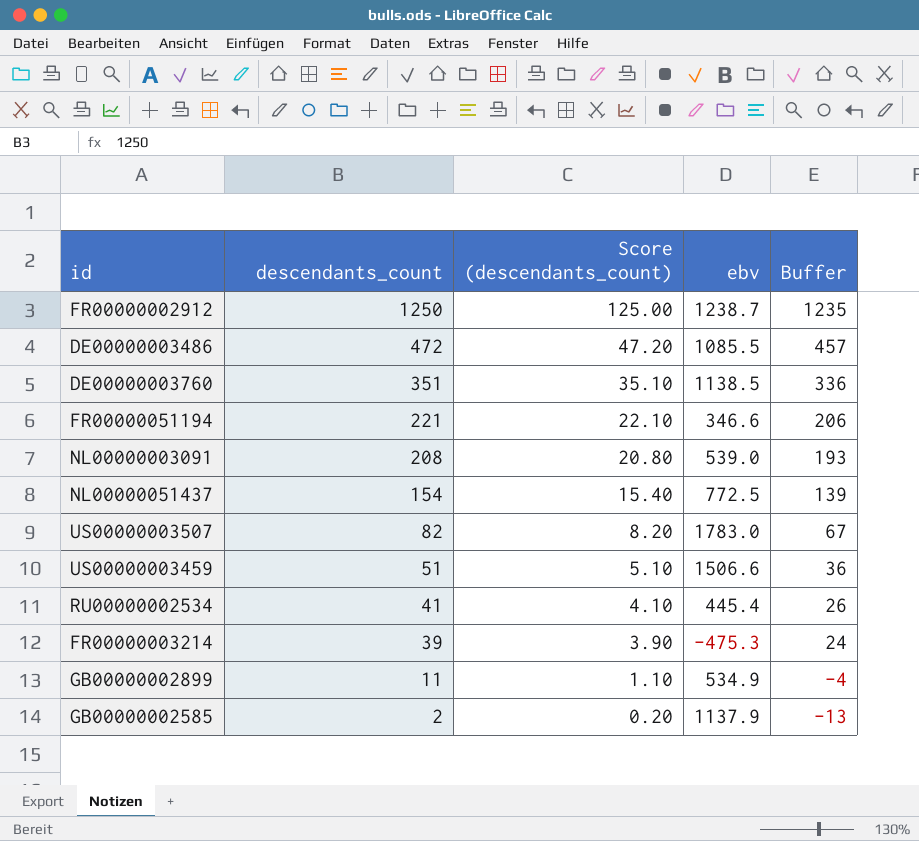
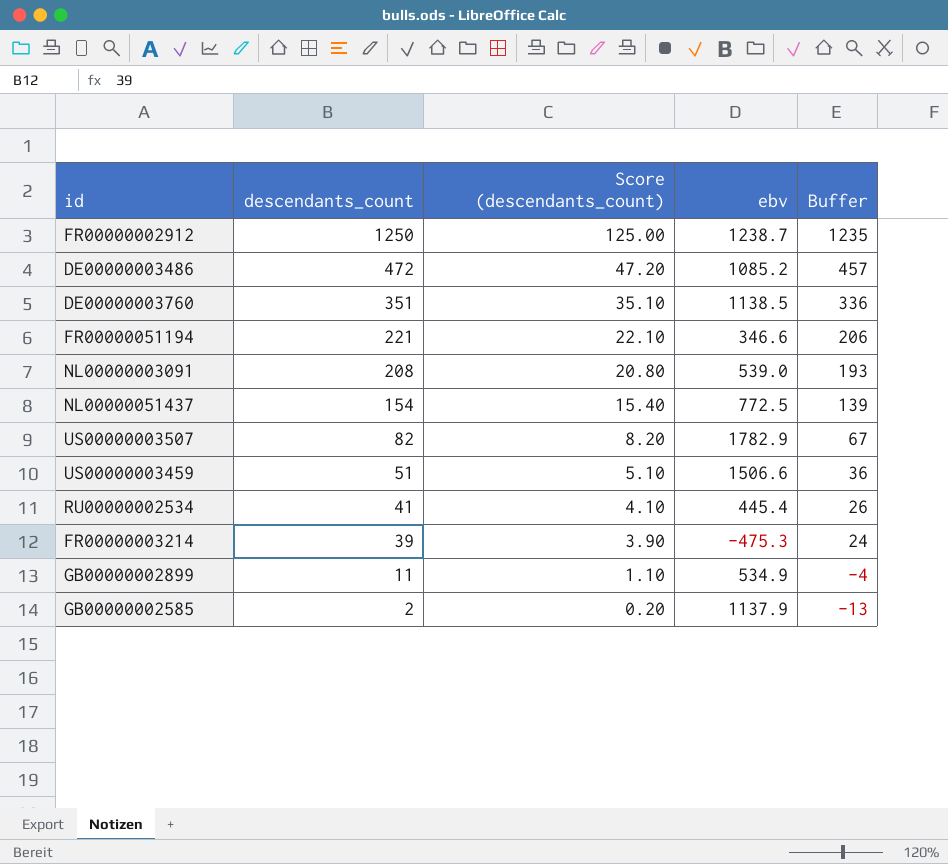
DE00000003486 | ebv: 1085.5 -> 1085.2
US00000003507 | ebv: 1783.0 -> 1782.9

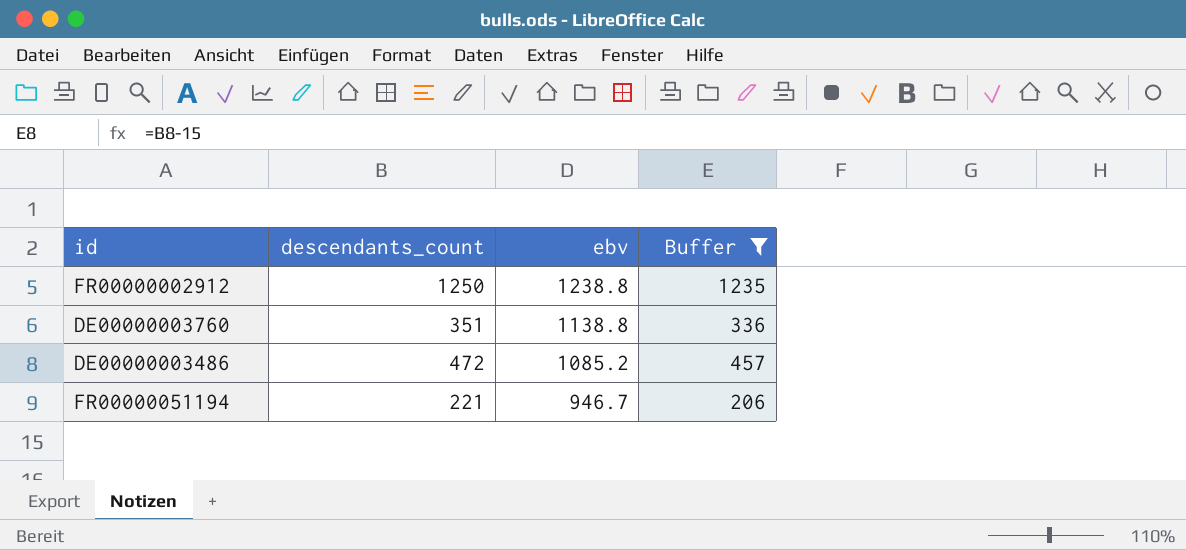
filter: none -> Buffer >= 206
row order: descendants_count descending -> ebv descending
column Score (descendants_count) | formula: [descendants_count] * 0.1 -> none
FR00000002912 | ebv: 1238.7 -> 1238.8
DE00000003760 | ebv: 1138.5 -> 1138.8
FR00000051194 | ebv: 346.6 -> 946.7

